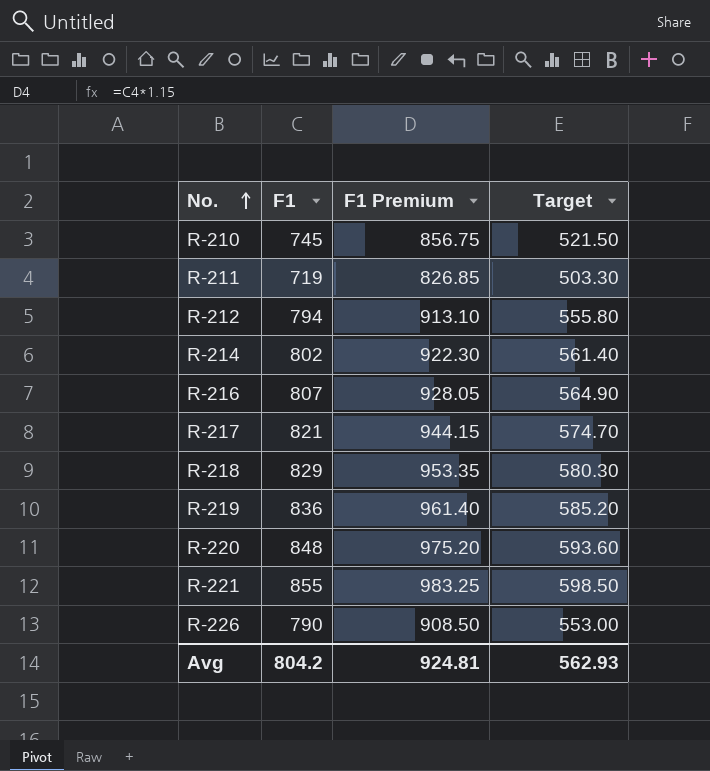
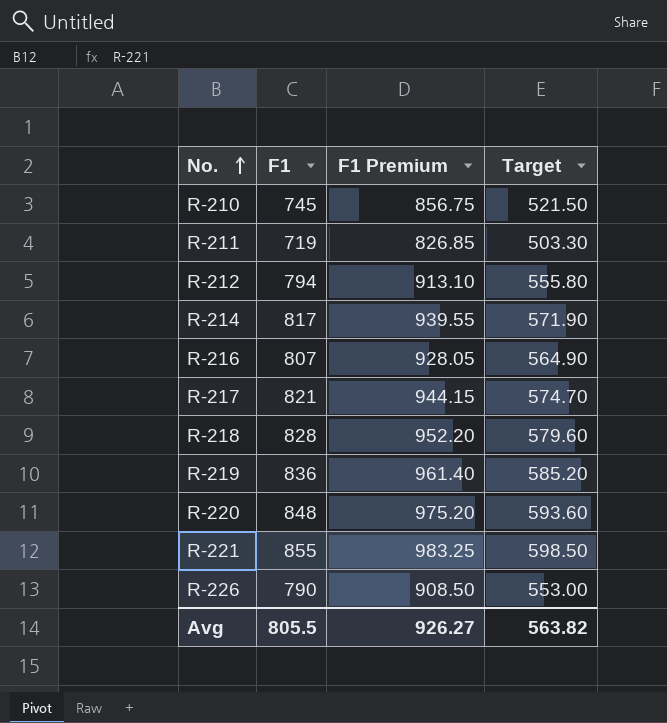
R-214 | F1: 802 -> 817
R-214 | F1 Premium: 922.30 -> 939.55
R-214 | Target: 561.40 -> 571.90
R-218 | F1: 829 -> 828
R-218 | F1 Premium: 953.35 -> 952.20
R-218 | Target: 580.30 -> 579.60
Avg | F1: 804.2 -> 805.5
Avg | F1 Premium: 924.81 -> 926.27
Avg | Target: 562.93 -> 563.82

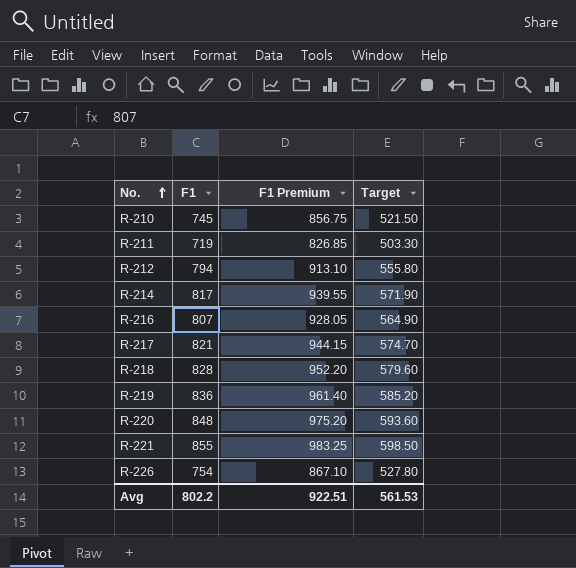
R-226 | F1: 790 -> 754
R-226 | F1 Premium: 908.50 -> 867.10
R-226 | Target: 553.00 -> 527.80
Avg | F1: 805.5 -> 802.2
Avg | F1 Premium: 926.27 -> 922.51
Avg | Target: 563.82 -> 561.53

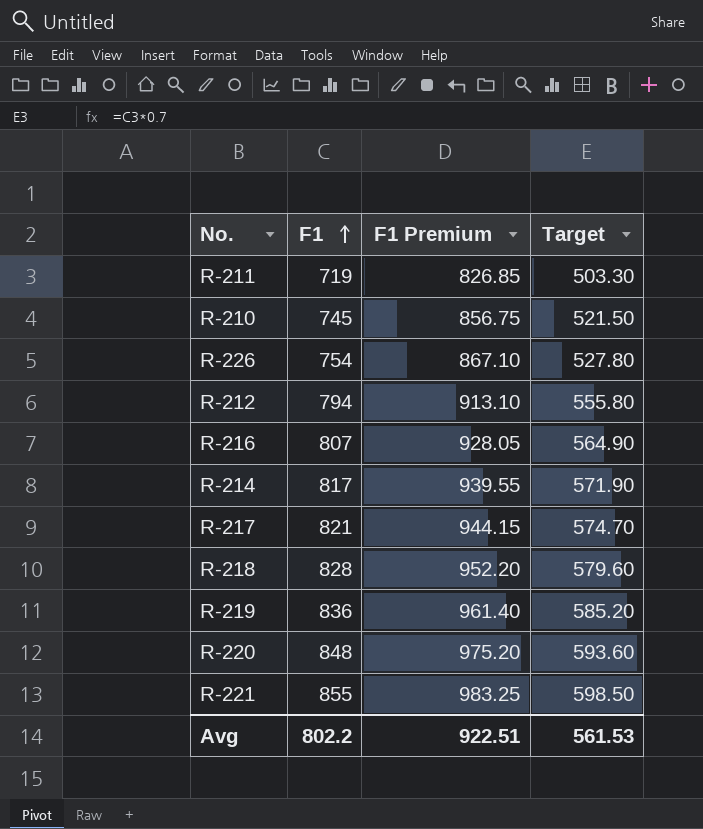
row order: No. ascending -> F1 ascending

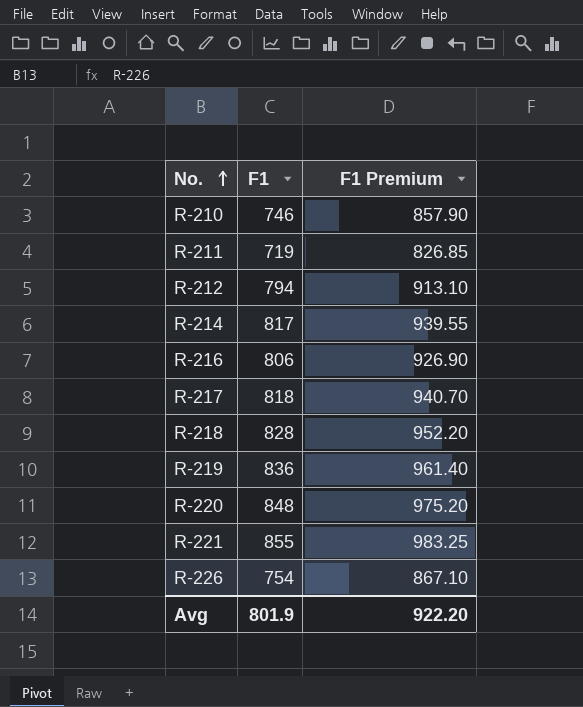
row order: F1 ascending -> No. ascending
column Target | formula: [F1] * 0.7 -> none
R-210 | F1: 745 -> 746
R-210 | F1 Premium: 856.75 -> 857.90
R-216 | F1: 807 -> 806
R-216 | F1 Premium: 928.05 -> 926.90
R-217 | F1: 821 -> 818
R-217 | F1 Premium: 944.15 -> 940.70
Avg | F1: 802.2 -> 801.9
Avg | F1 Premium: 922.51 -> 922.20

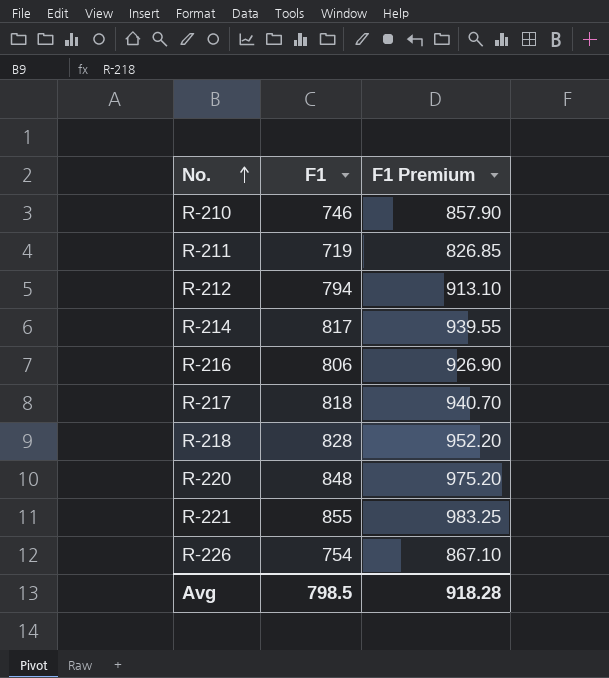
row R-219: 836 | 961.40 -> none
Avg | F1: 801.9 -> 798.5
Avg | F1 Premium: 922.20 -> 918.28

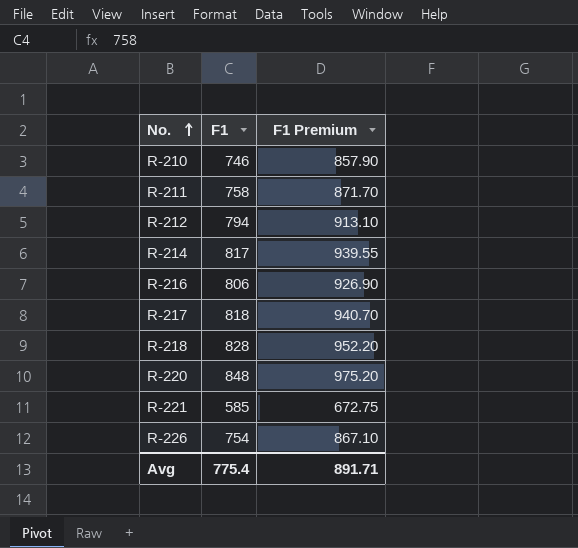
R-211 | F1: 719 -> 758
R-211 | F1 Premium: 826.85 -> 871.70
R-221 | F1: 855 -> 585
R-221 | F1 Premium: 983.25 -> 672.75
Avg | F1: 798.5 -> 775.4
Avg | F1 Premium: 918.28 -> 891.71

